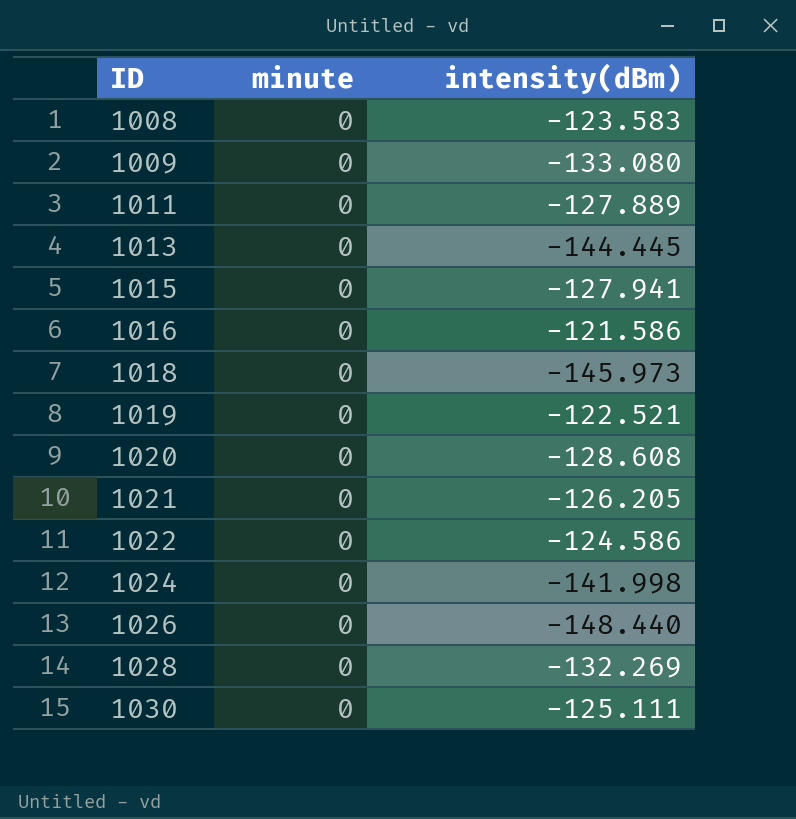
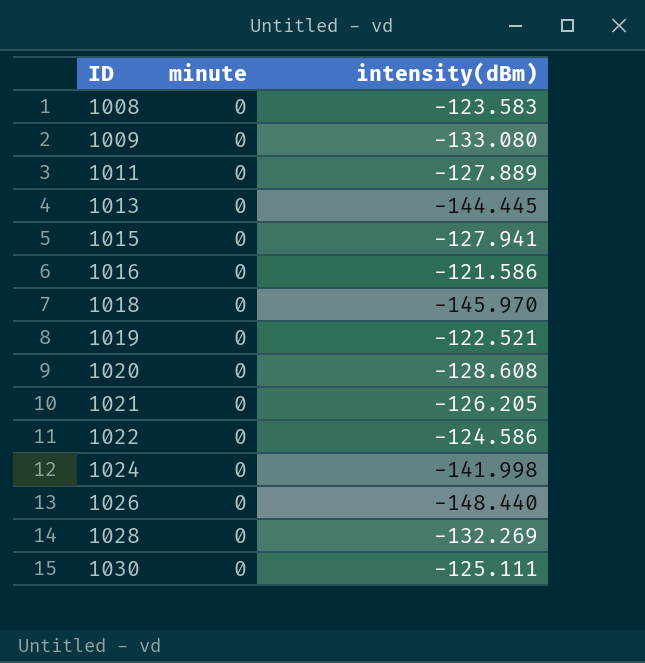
1018 | intensity(dBm): -145.973 -> -145.970

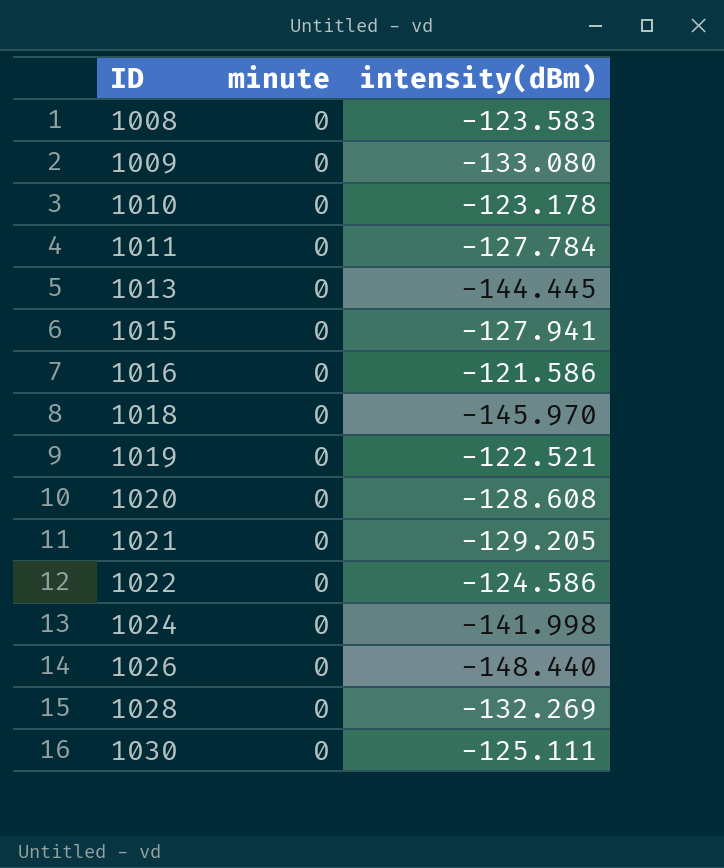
row 1010: none -> 0 | -123.178
1011 | intensity(dBm): -127.889 -> -127.784
1021 | intensity(dBm): -126.205 -> -129.205

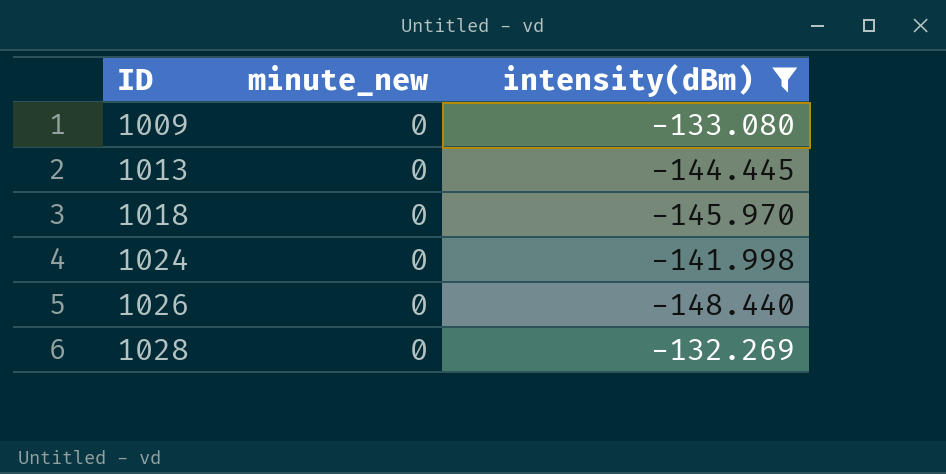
filter: none -> intensity(dBm) <= -132.269
column name: minute -> minute_new

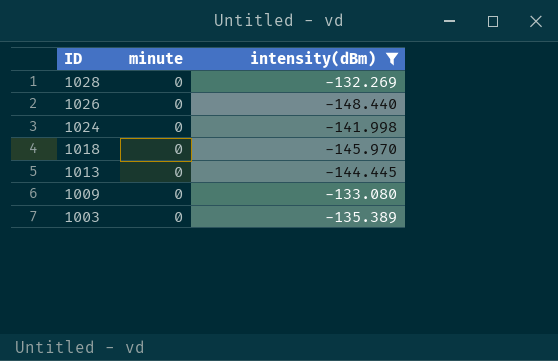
row order: ID ascending -> ID descending
column name: minute_new -> minute
row 1003: none -> 0 | -135.389

